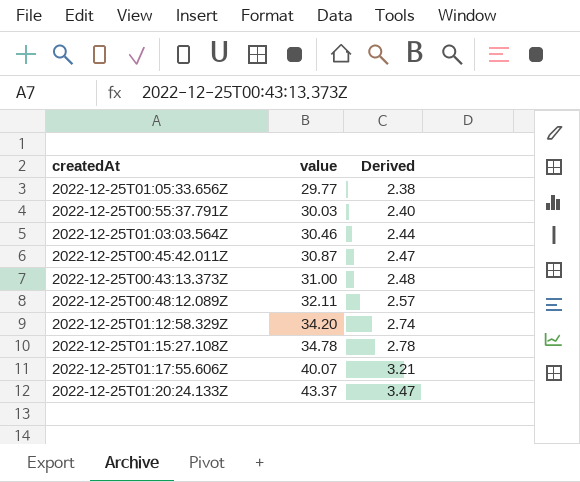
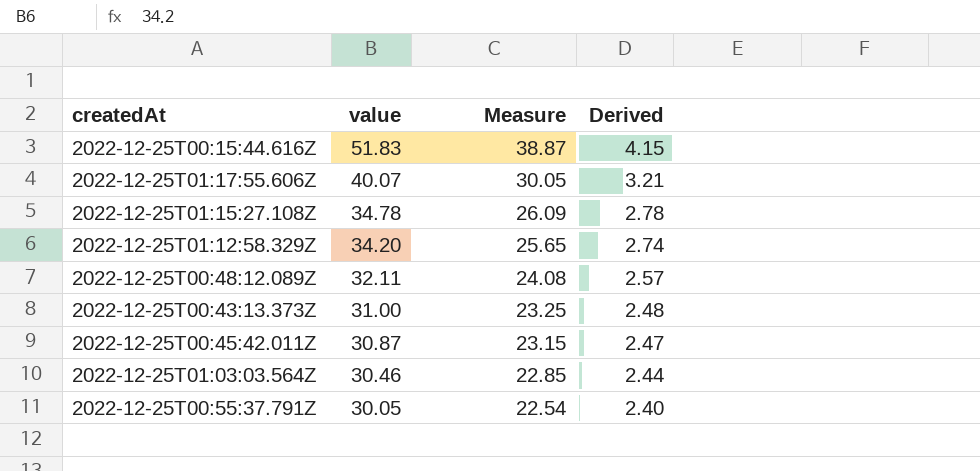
row order: value ascending -> value descending
column Measure | formula: none -> [value] * 0.75
row 2022-12-25T01:05:33.656Z: 29.77 | 2.38 -> none
row 2022-12-25T01:20:24.133Z: 43.37 | 3.47 -> none
row 2022-12-25T00:15:44.616Z: none -> 51.83 | 38.87 | 4.15
2022-12-25T00:55:37.791Z | value: 30.03 -> 30.05

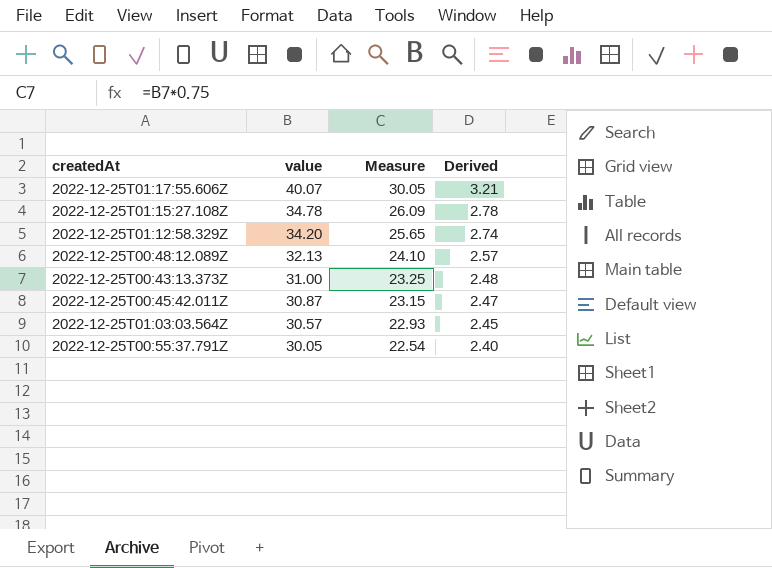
row 2022-12-25T00:15:44.616Z: 51.83 | 38.87 | 4.15 -> none
2022-12-25T00:48:12.089Z | value: 32.11 -> 32.13
2022-12-25T00:48:12.089Z | Measure: 24.08 -> 24.10
2022-12-25T01:03:03.564Z | value: 30.46 -> 30.57
2022-12-25T01:03:03.564Z | Measure: 22.85 -> 22.93
2022-12-25T01:03:03.564Z | Derived: 2.44 -> 2.45

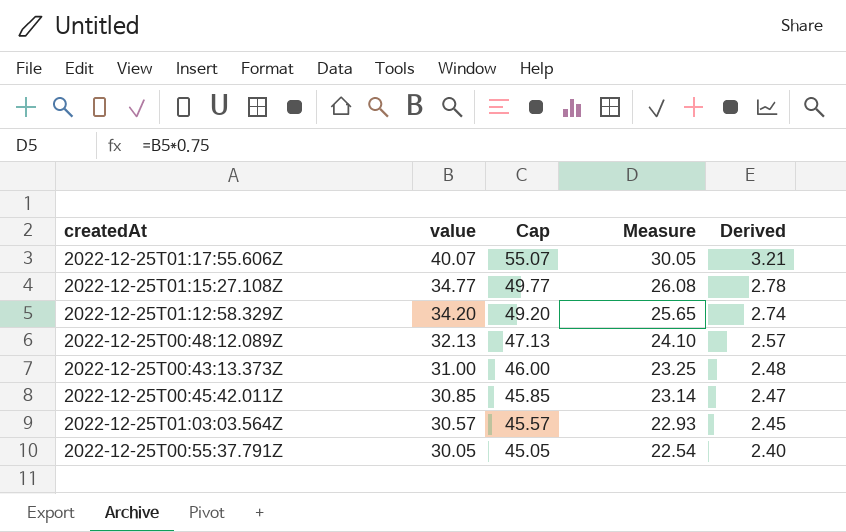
column Cap | formula: none -> [value] + 15
2022-12-25T01:15:27.108Z | value: 34.78 -> 34.77
2022-12-25T01:15:27.108Z | Measure: 26.09 -> 26.08
2022-12-25T00:45:42.011Z | value: 30.87 -> 30.85
2022-12-25T00:45:42.011Z | Measure: 23.15 -> 23.14

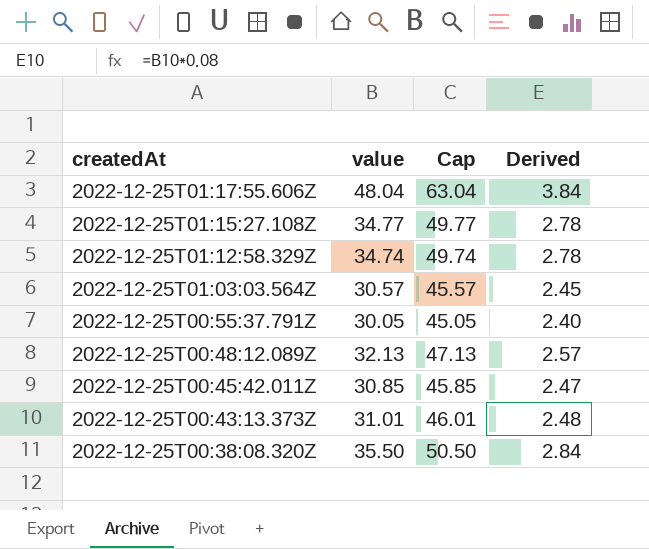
row order: value descending -> createdAt descending
column Measure | formula: [value] * 0.75 -> none
2022-12-25T01:17:55.606Z | value: 40.07 -> 48.04
2022-12-25T01:17:55.606Z | Cap: 55.07 -> 63.04
2022-12-25T01:17:55.606Z | Derived: 3.21 -> 3.84
2022-12-25T01:12:58.329Z | value: 34.20 -> 34.74
2022-12-25T01:12:58.329Z | Cap: 49.20 -> 49.74
2022-12-25T01:12:58.329Z | Derived: 2.74 -> 2.78
2022-12-25T00:43:13.373Z | value: 31.00 -> 31.01
2022-12-25T00:43:13.373Z | Cap: 46.00 -> 46.01
row 2022-12-25T00:38:08.320Z: none -> 35.50 | 50.50 | 2.84

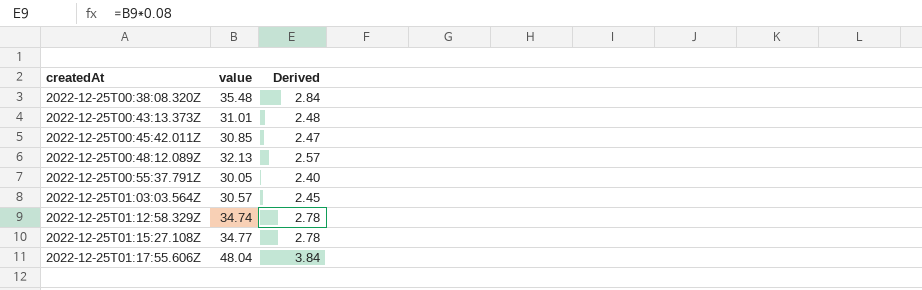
row order: createdAt descending -> createdAt ascending
column Cap | formula: [value] + 15 -> none
2022-12-25T00:38:08.320Z | value: 35.50 -> 35.48

